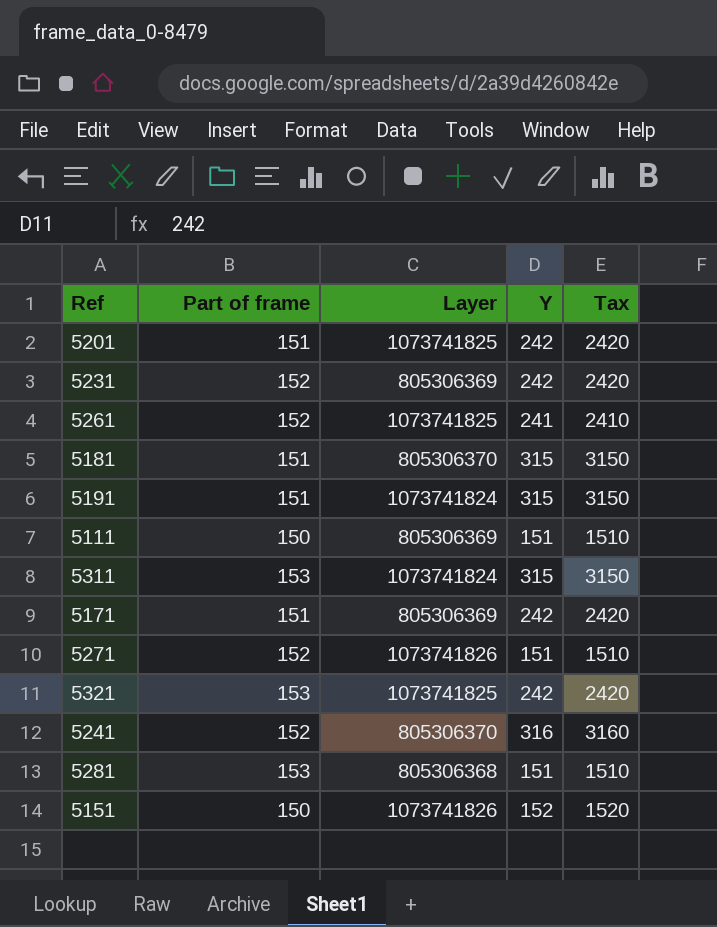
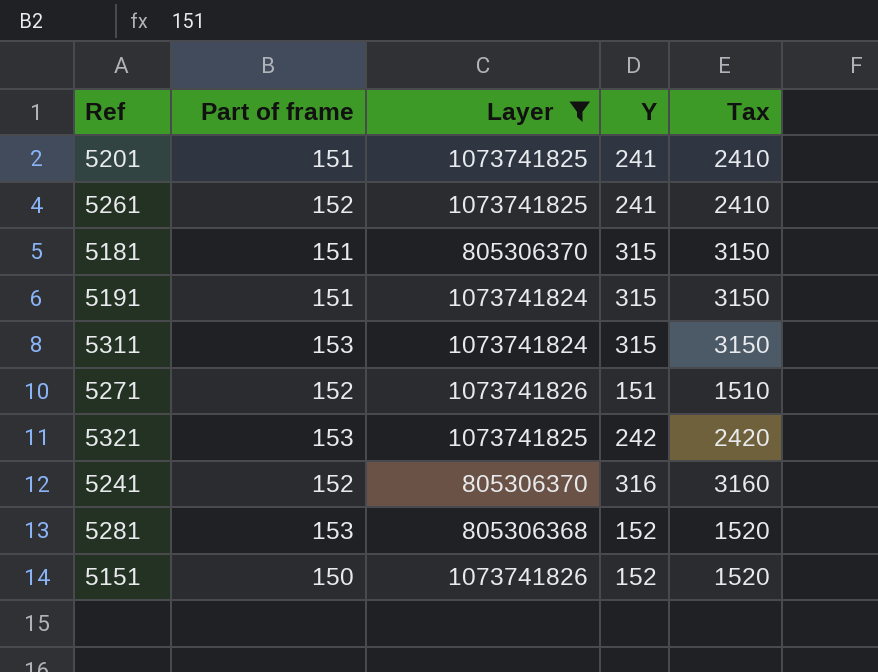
filter: none -> Layer != 805306369
5201 | Y: 242 -> 241
5201 | Tax: 2420 -> 2410
5281 | Y: 151 -> 152
5281 | Tax: 1510 -> 1520

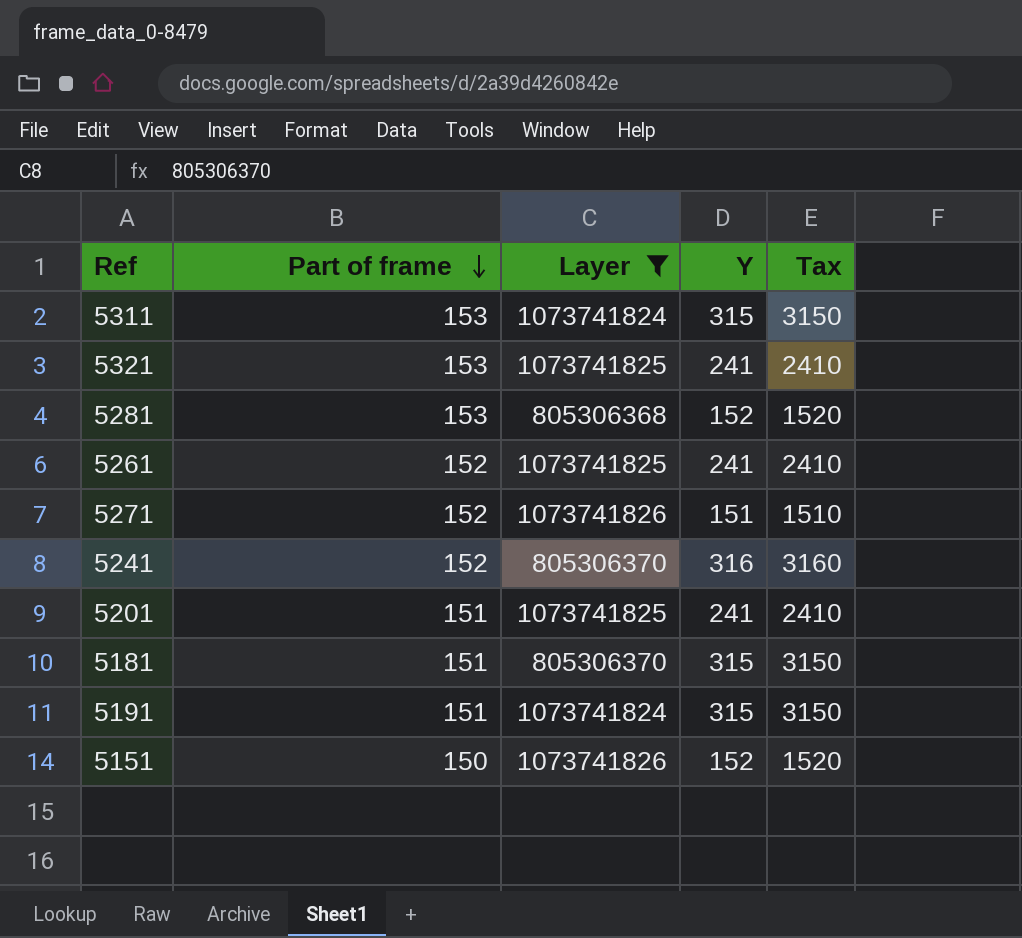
row order: none -> Part of frame descending
5321 | Y: 242 -> 241
5321 | Tax: 2420 -> 2410

